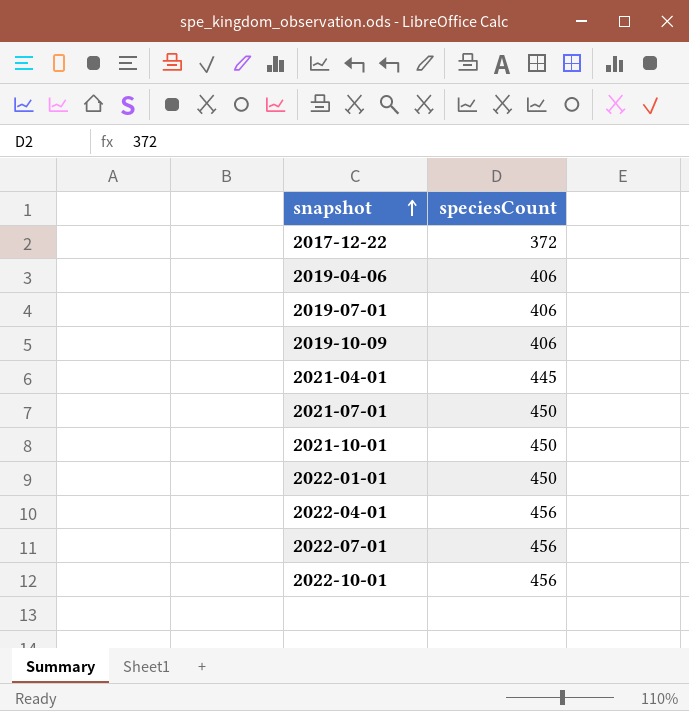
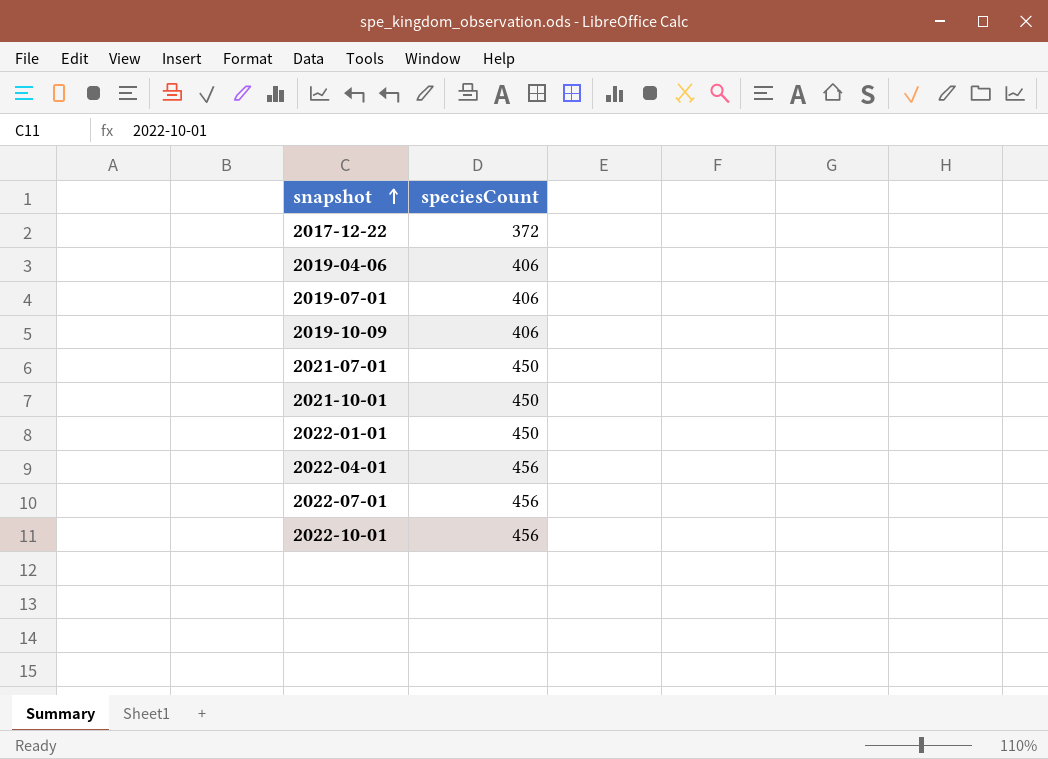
row 2021-04-01: 445 -> none

